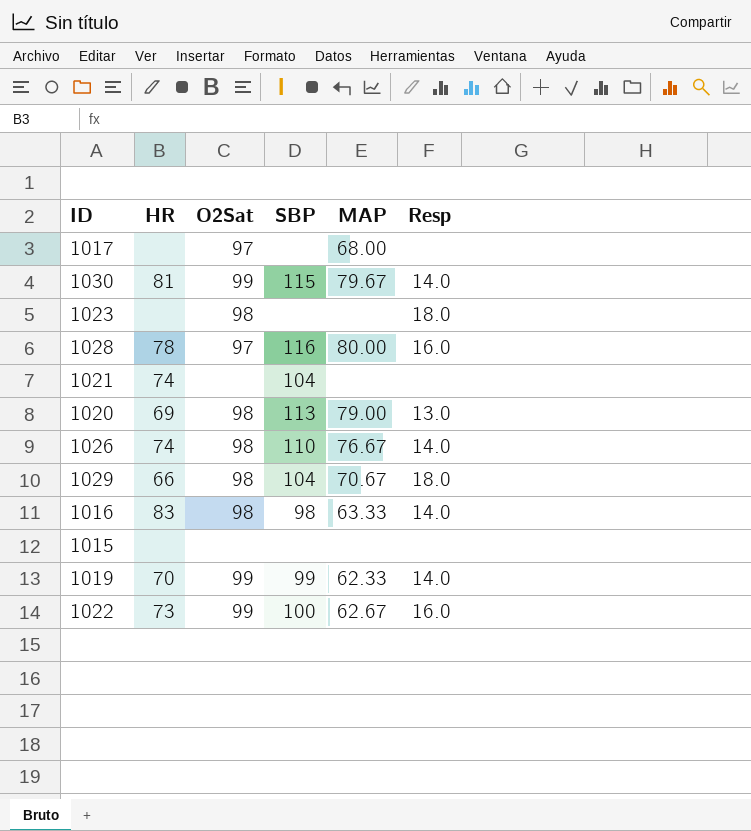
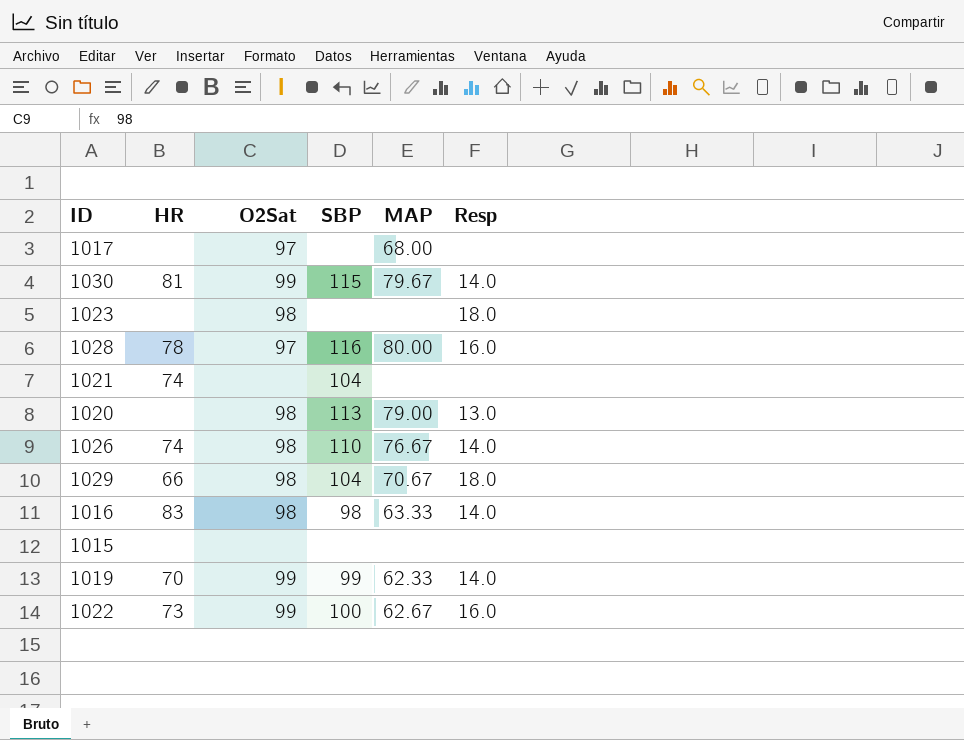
1020 | HR: 69 -> none

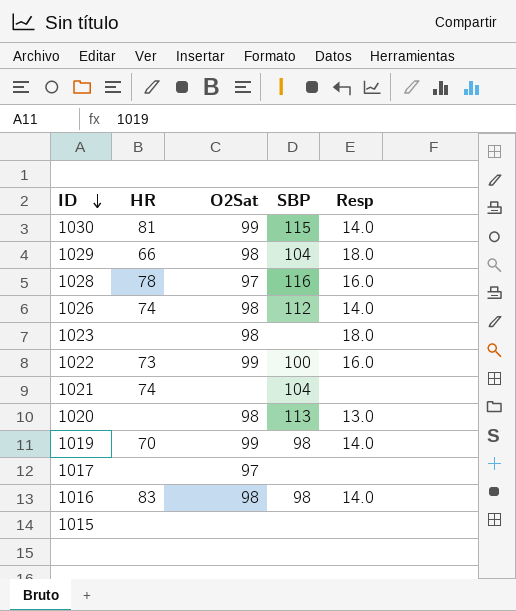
row order: none -> ID descending
column MAP | position: 5 -> none
1026 | SBP: 110 -> 112
1019 | SBP: 99 -> 98

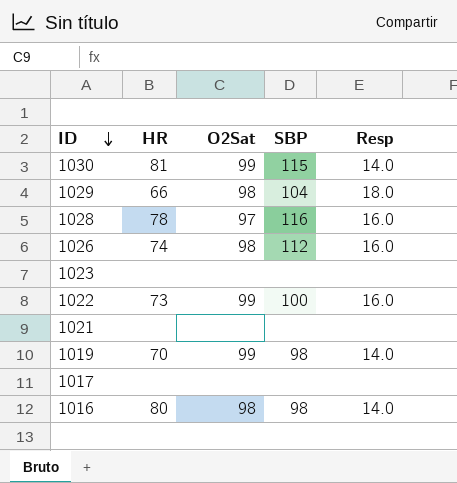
row 1020: none | 98 | 113 | 13.0 -> none
row 1015: none | none | none | none -> none
1026 | Resp: 14.0 -> 16.0
1023 | O2Sat: 98 -> none
1023 | Resp: 18.0 -> none
1021 | HR: 74 -> none
1021 | SBP: 104 -> none
1017 | O2Sat: 97 -> none
1016 | HR: 83 -> 80

